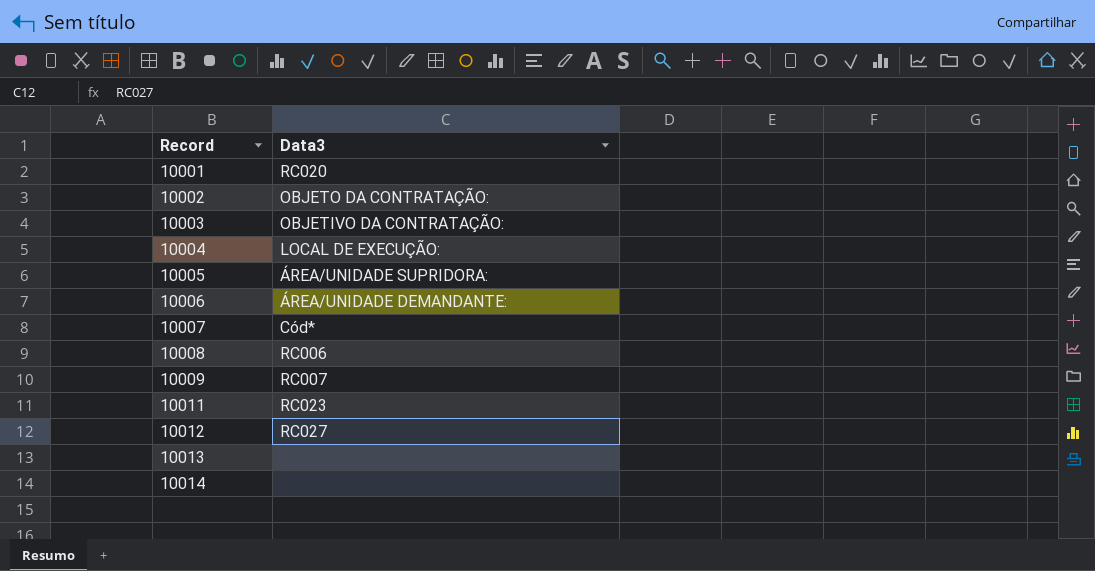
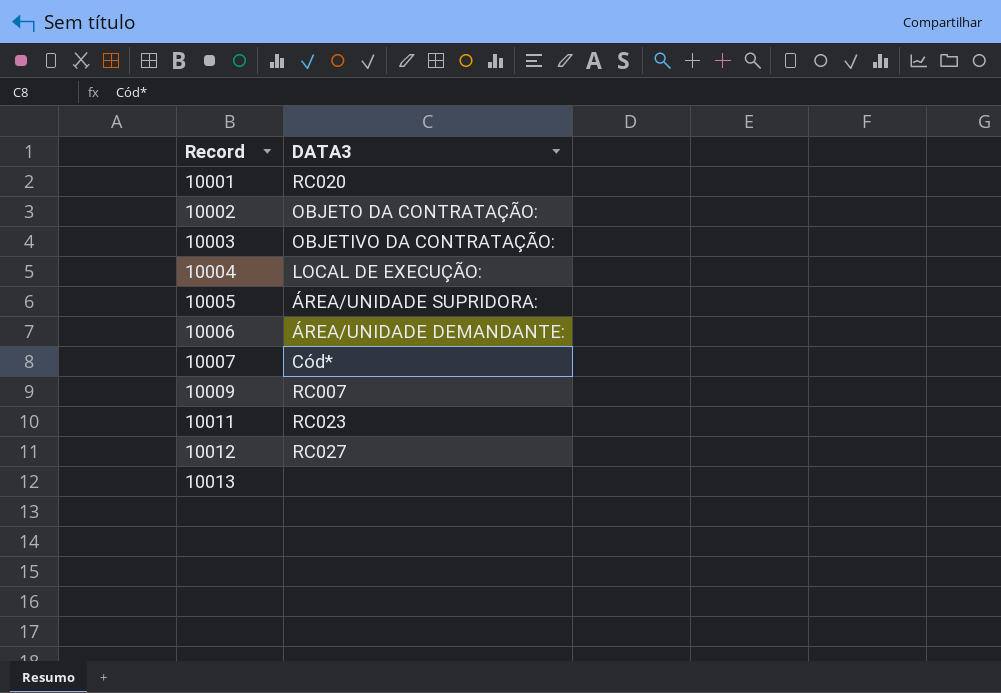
column name: Data3 -> DATA3
row 10008: RC006 -> none
row 10014: none -> none

